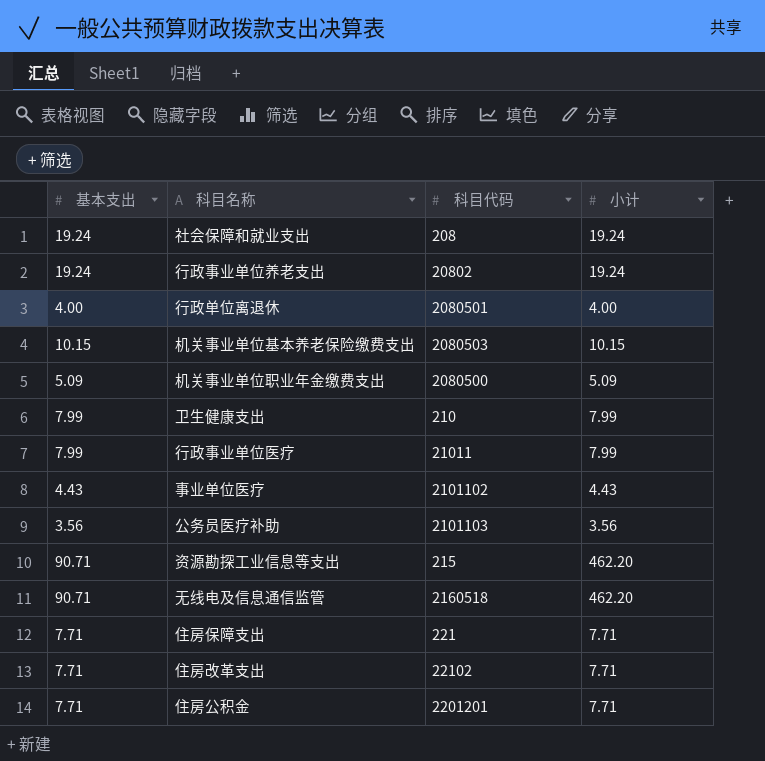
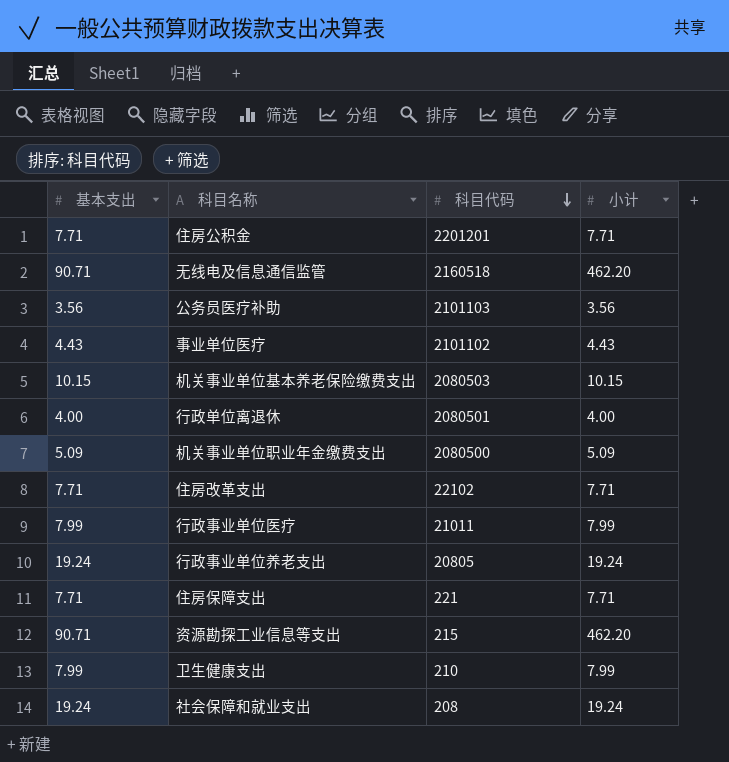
row order: none -> 科目代码 descending
行政事业单位养老支出 | 科目代码: 20802 -> 20805

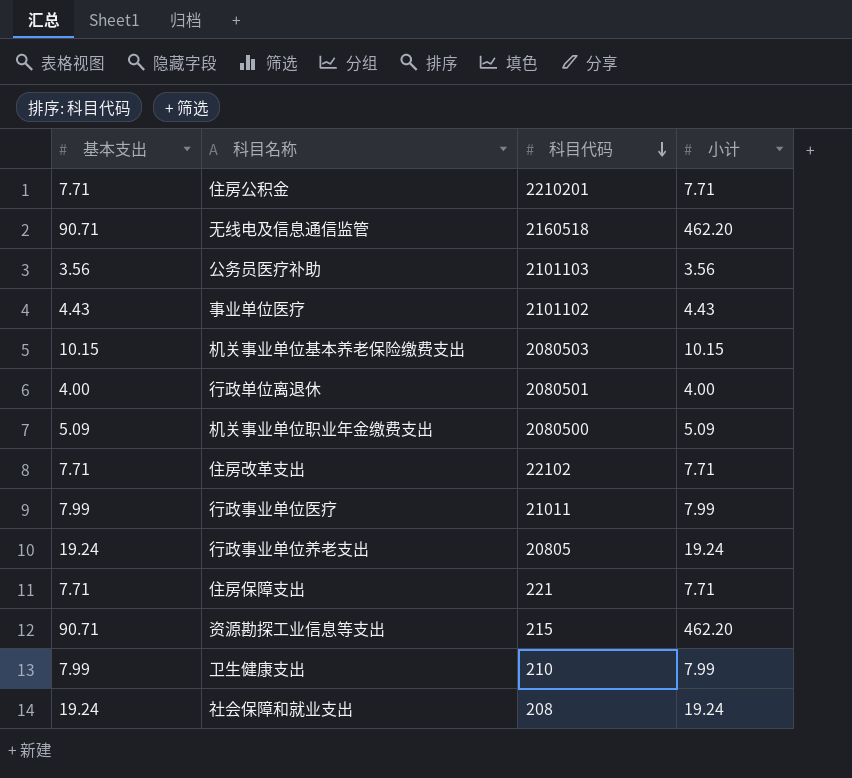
住房公积金 | 科目代码: 2201201 -> 2210201

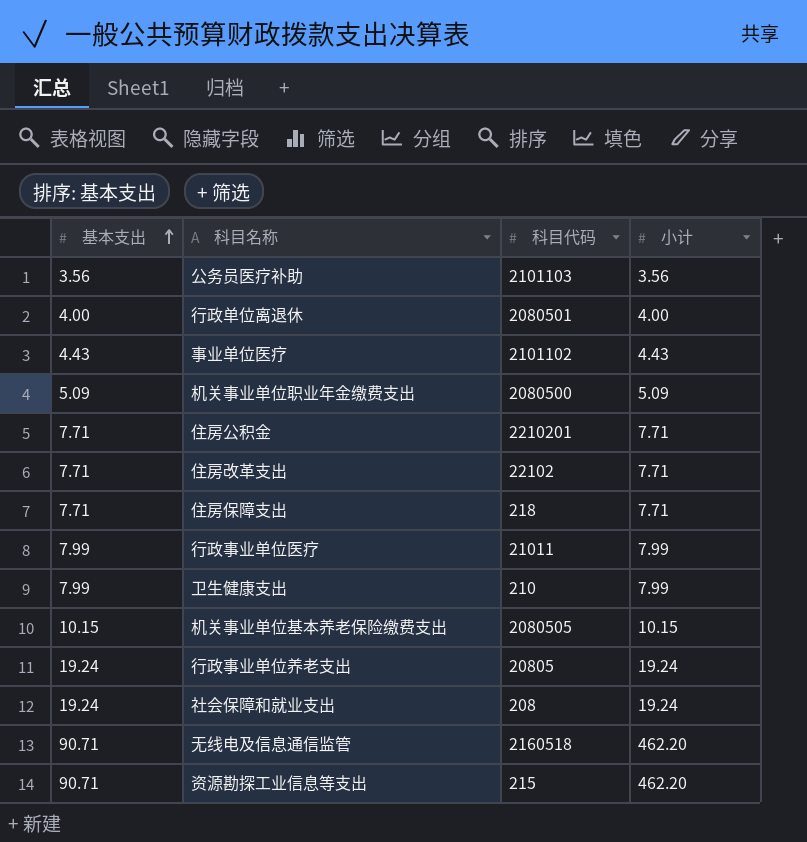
row order: 科目代码 descending -> 基本支出 ascending
住房保障支出 | 科目代码: 221 -> 218
机关事业单位基本养老保险缴费支出 | 科目代码: 2080503 -> 2080505

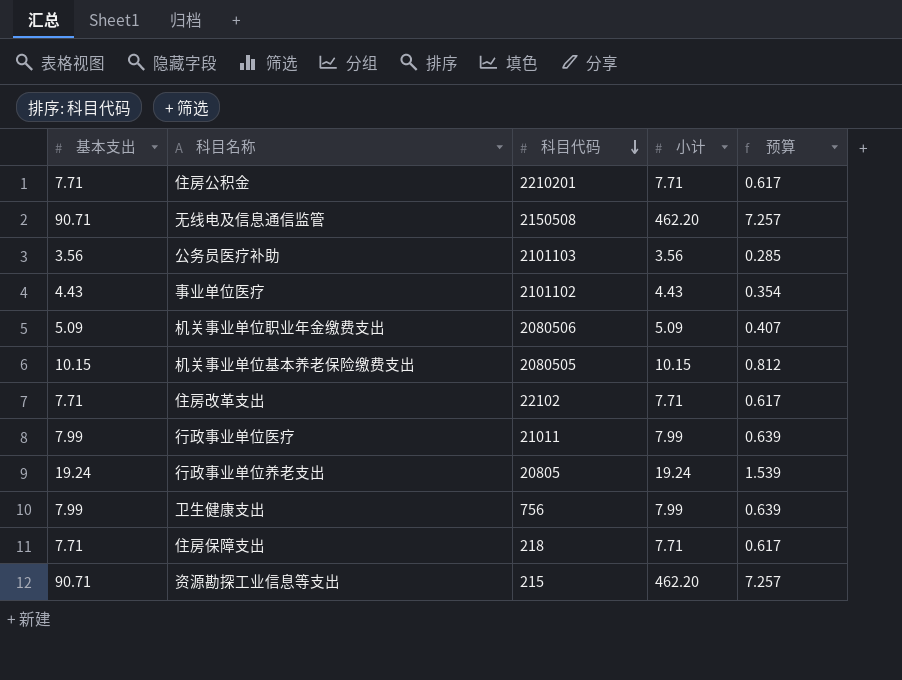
row order: 基本支出 ascending -> 科目代码 descending
column 预算 | formula: none -> [基本支出] * 0.08
row 行政单位离退休: 4.00 | 2080501 | 4.00 -> none
row 社会保障和就业支出: 19.24 | 208 | 19.24 -> none
无线电及信息通信监管 | 科目代码: 2160518 -> 2150508
机关事业单位职业年金缴费支出 | 科目代码: 2080500 -> 2080506
卫生健康支出 | 科目代码: 210 -> 756

